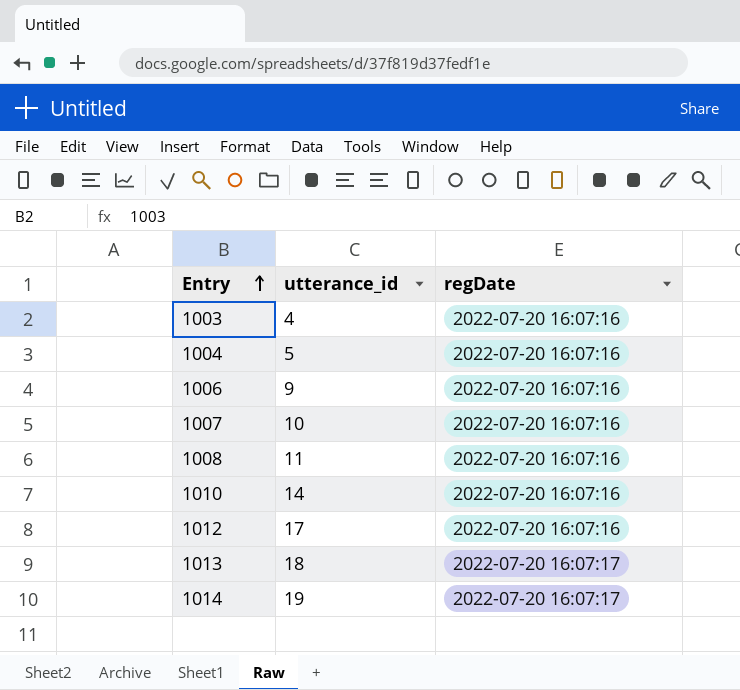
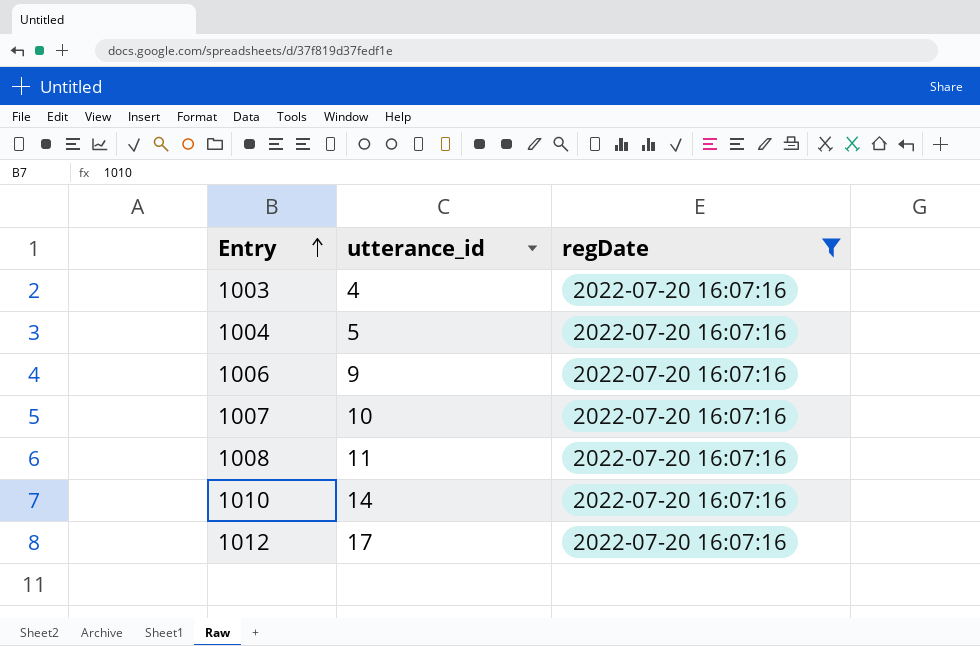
filter: none -> regDate = 2022-07-20 16:07:16

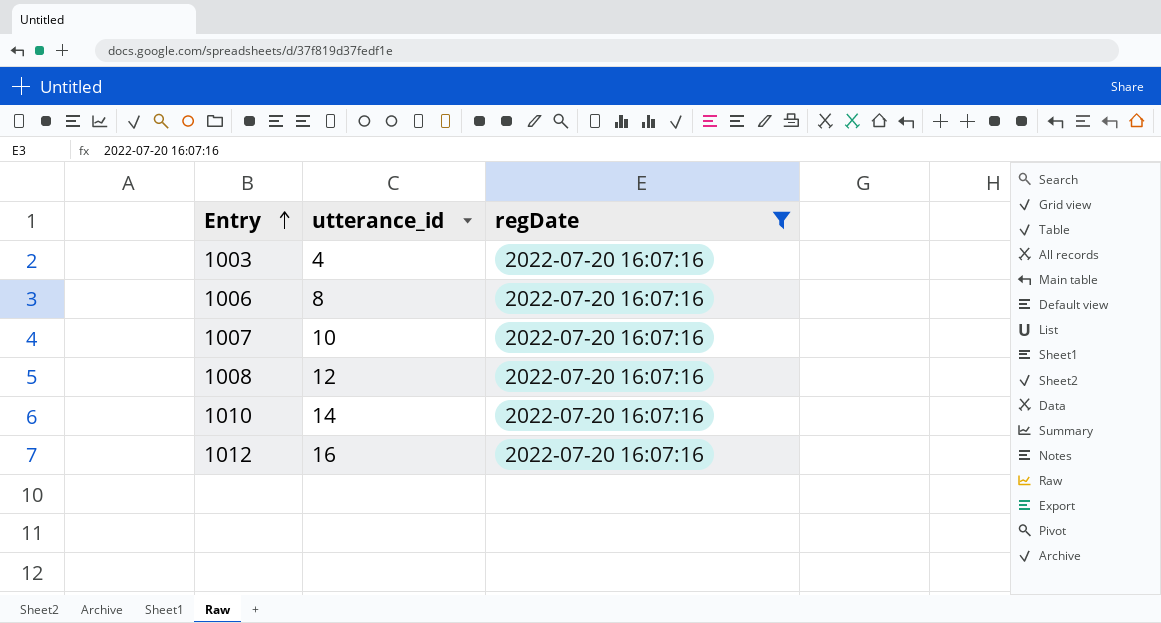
row 1004: 5 | 2022-07-20 16:07:16 -> none
1006 | utterance_id: 9 -> 8
1008 | utterance_id: 11 -> 12
1012 | utterance_id: 17 -> 16

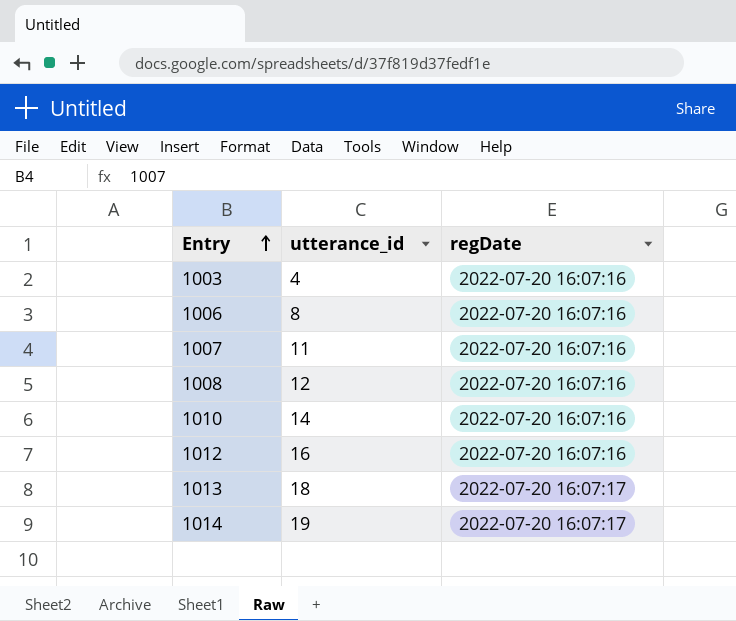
filter: regDate = 2022-07-20 16:07:16 -> none
1007 | utterance_id: 10 -> 11

